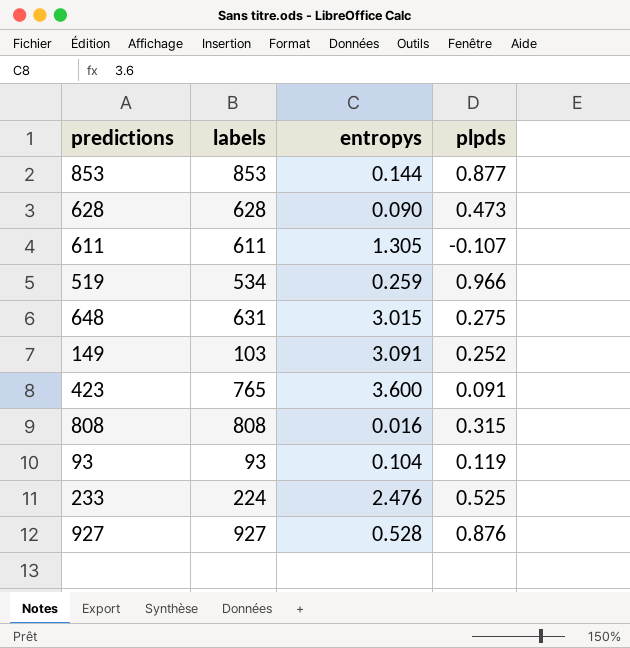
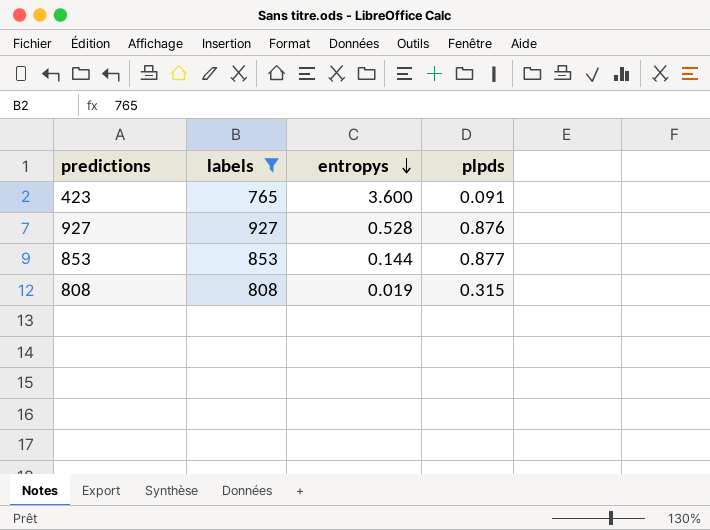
filter: none -> labels >= 765
row order: none -> entropys descending
808 | entropys: 0.016 -> 0.019

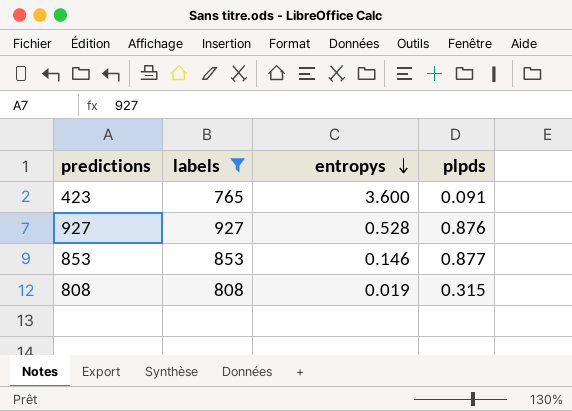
853 | entropys: 0.144 -> 0.146

